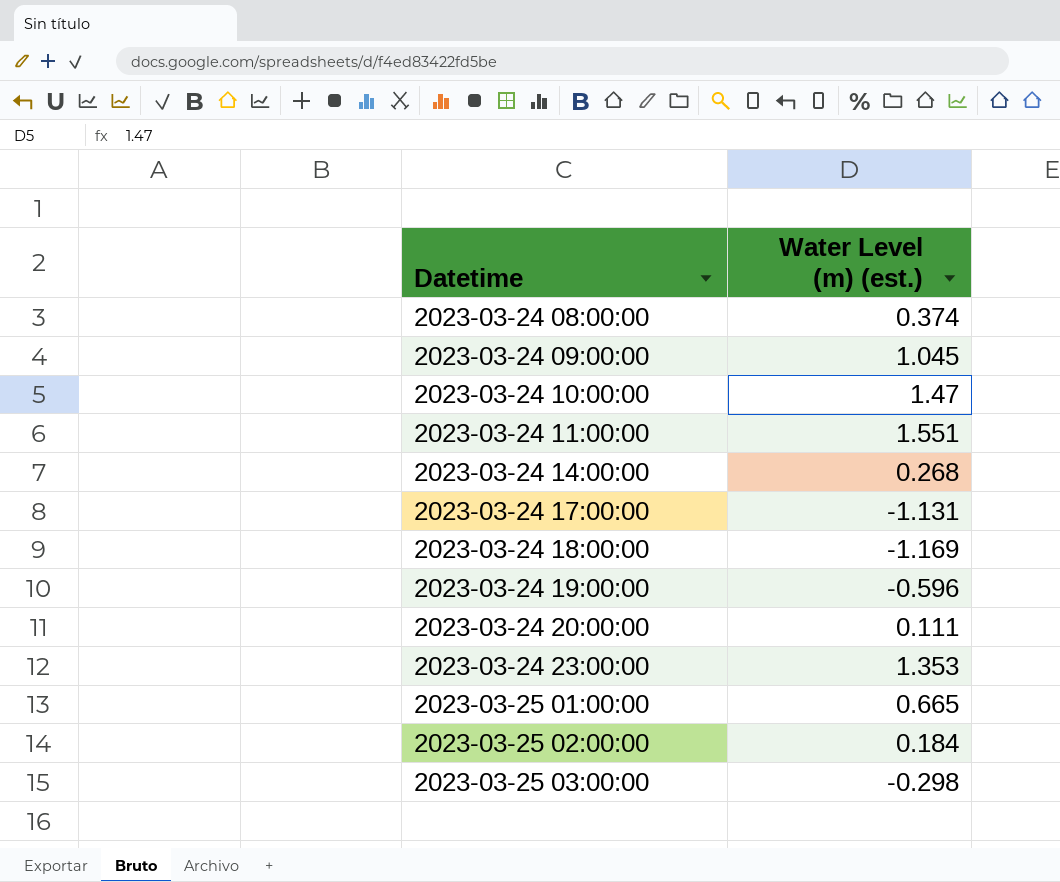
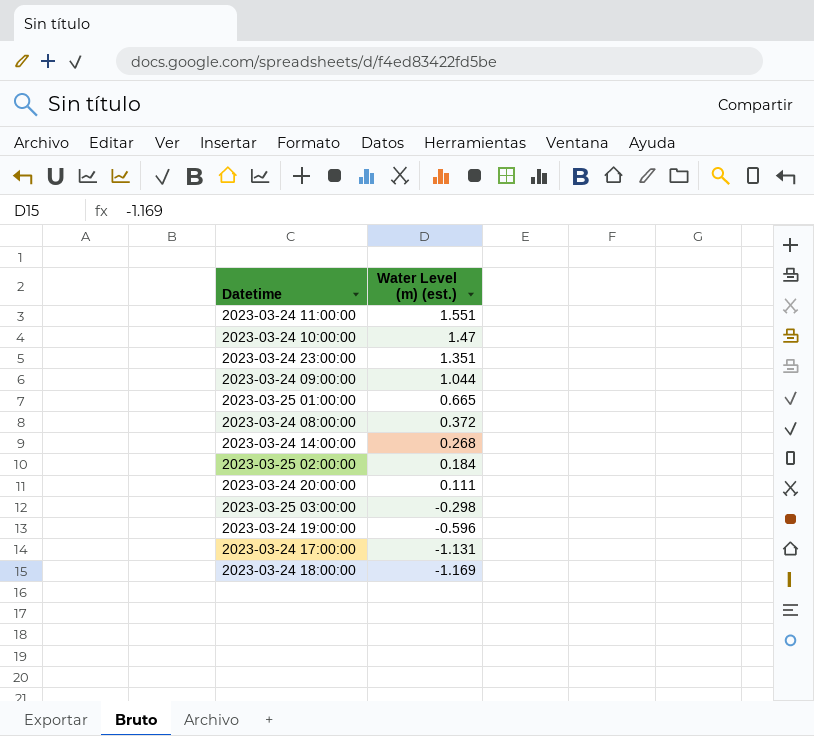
row order: Datetime ascending -> Water Level (m) (est.) descending
2023-03-24 23:00:00 | Water Level (m) (est.): 1.353 -> 1.351
2023-03-24 09:00:00 | Water Level (m) (est.): 1.045 -> 1.044
2023-03-24 08:00:00 | Water Level (m) (est.): 0.374 -> 0.372

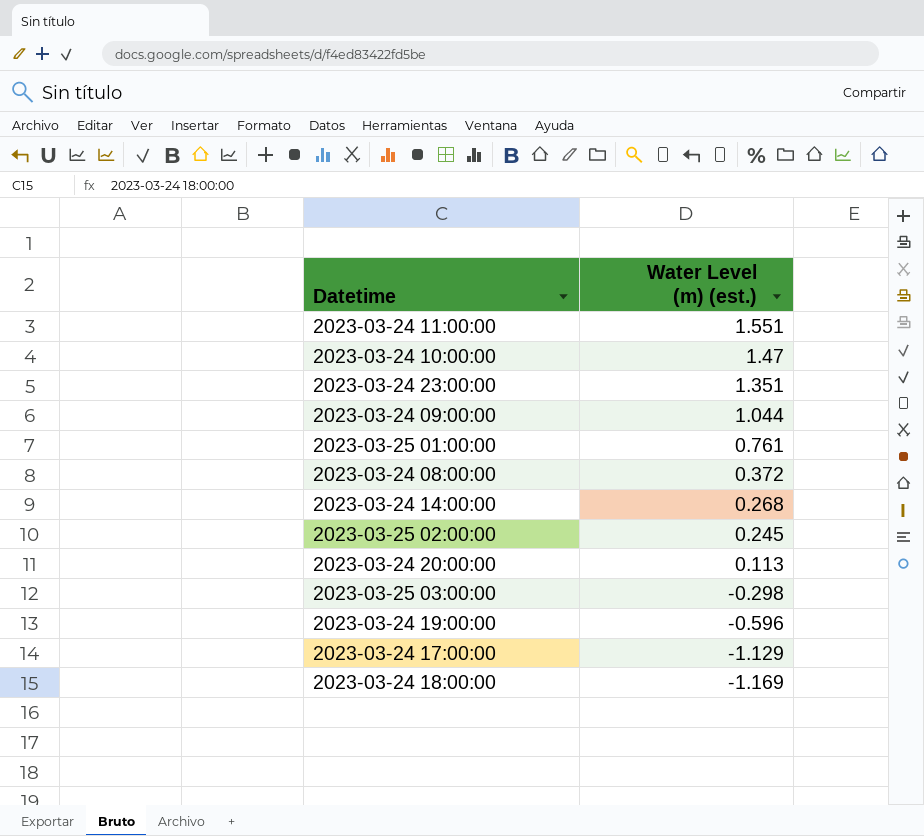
2023-03-25 01:00:00 | Water Level (m) (est.): 0.665 -> 0.761
2023-03-25 02:00:00 | Water Level (m) (est.): 0.184 -> 0.245
2023-03-24 20:00:00 | Water Level (m) (est.): 0.111 -> 0.113
2023-03-24 17:00:00 | Water Level (m) (est.): -1.131 -> -1.129

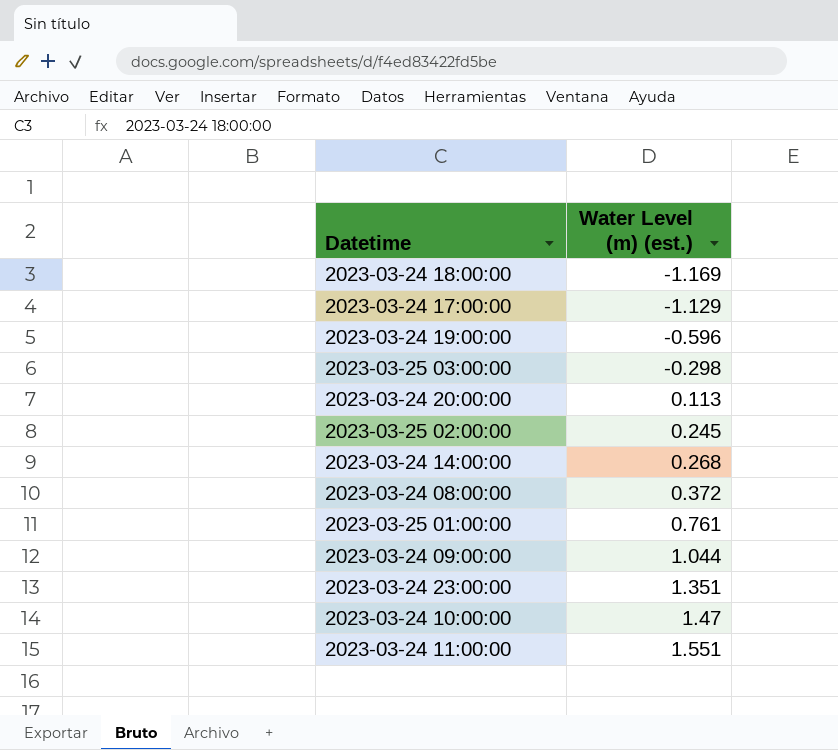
row order: Water Level (m) (est.) descending -> Water Level (m) (est.) ascending

